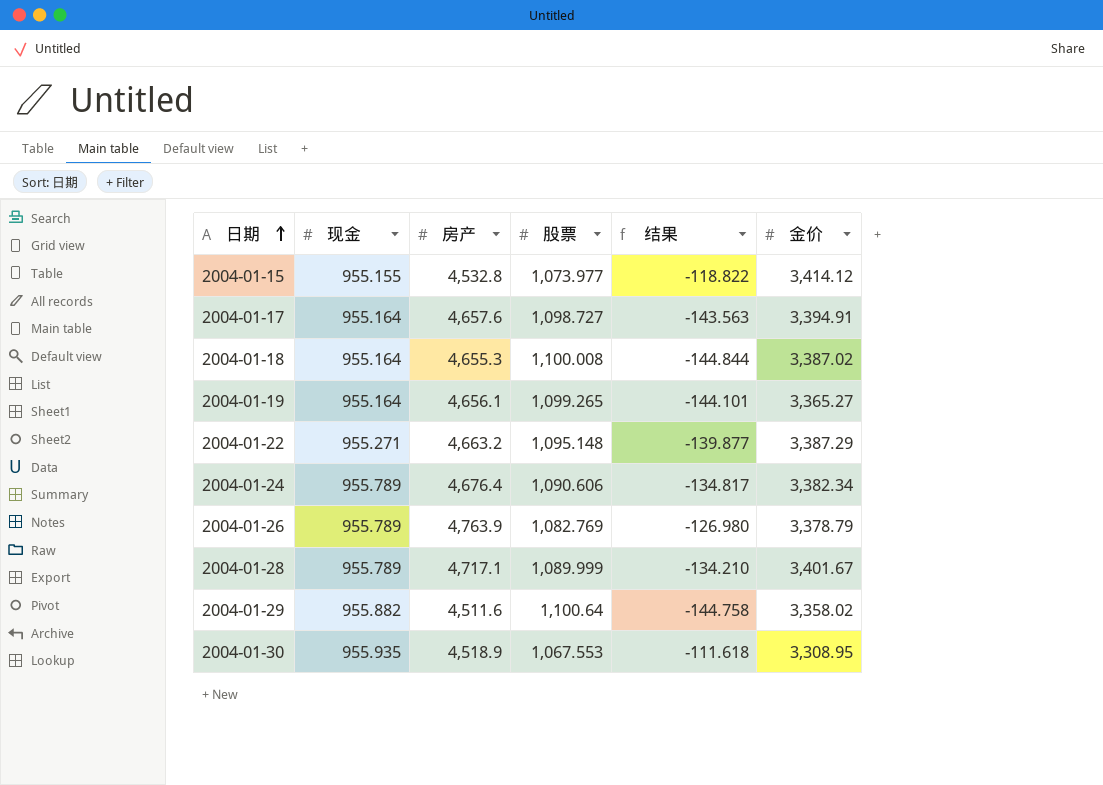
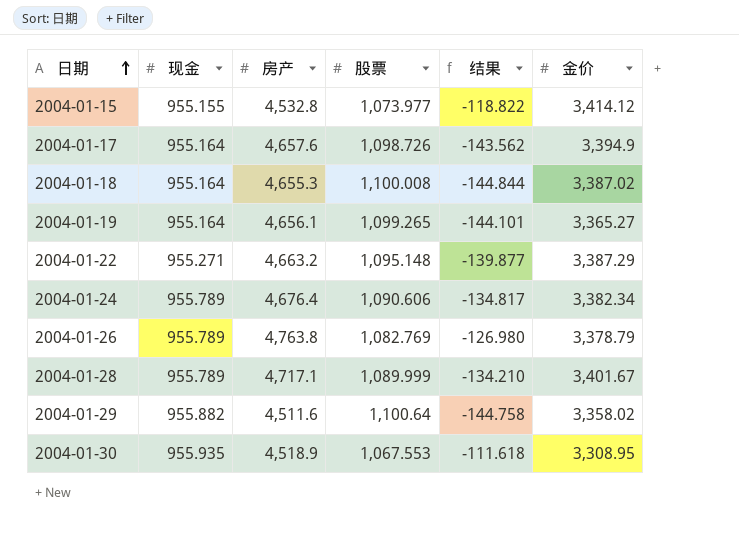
2004-01-17 | 股票: 1,098.727 -> 1,098.726
2004-01-17 | 结果: -143.563 -> -143.562
2004-01-17 | 金价: 3,394.91 -> 3,394.9
2004-01-26 | 房产: 4,763.9 -> 4,763.8

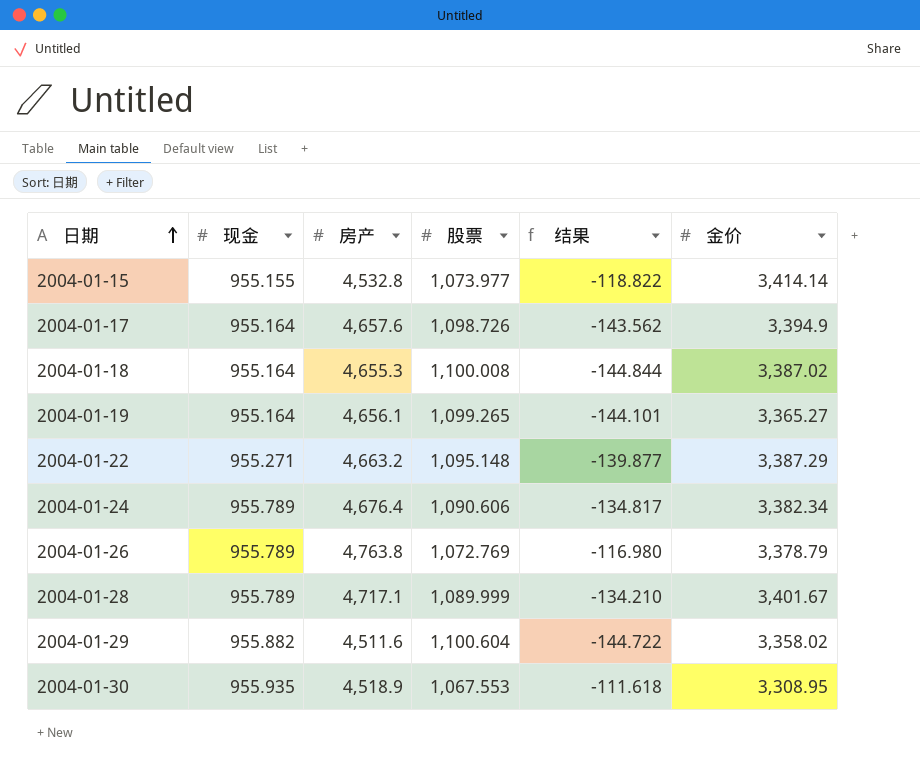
2004-01-15 | 金价: 3,414.12 -> 3,414.14
2004-01-26 | 股票: 1,082.769 -> 1,072.769
2004-01-26 | 结果: -126.980 -> -116.980
2004-01-29 | 股票: 1,100.64 -> 1,100.604
2004-01-29 | 结果: -144.758 -> -144.722

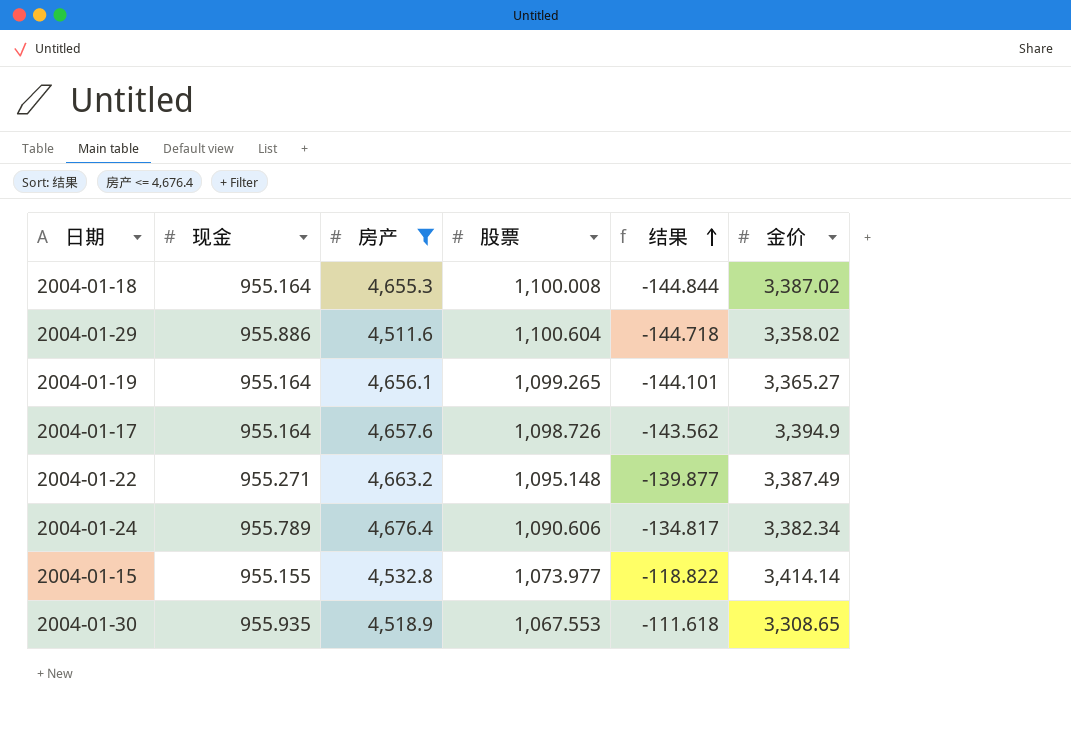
filter: none -> 房产 <= 4,676.4
row order: 日期 ascending -> 结果 ascending
2004-01-29 | 现金: 955.882 -> 955.886
2004-01-29 | 结果: -144.722 -> -144.718
2004-01-22 | 金价: 3,387.29 -> 3,387.49
2004-01-30 | 金价: 3,308.95 -> 3,308.65

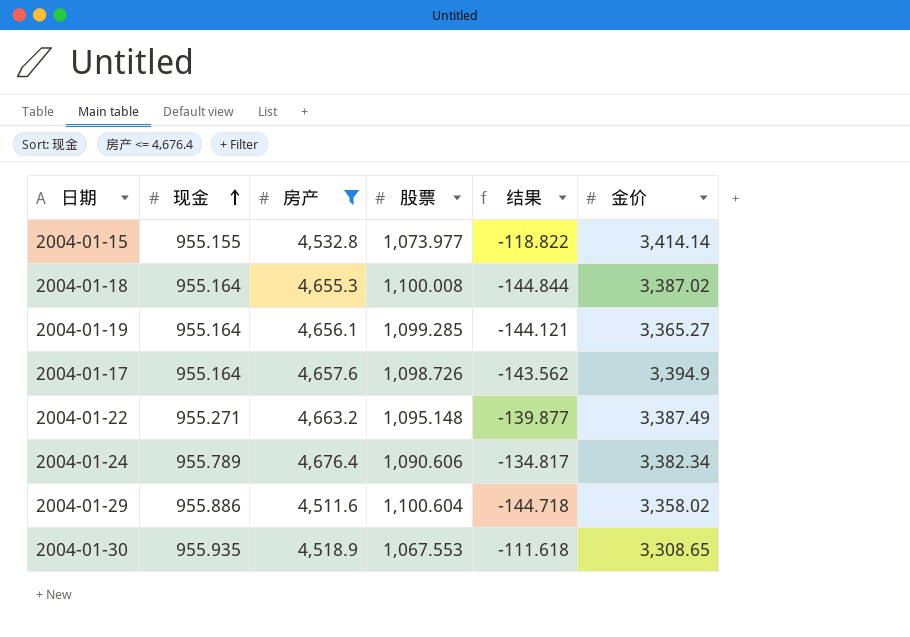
row order: 结果 ascending -> 现金 ascending
2004-01-19 | 股票: 1,099.265 -> 1,099.285
2004-01-19 | 结果: -144.101 -> -144.121

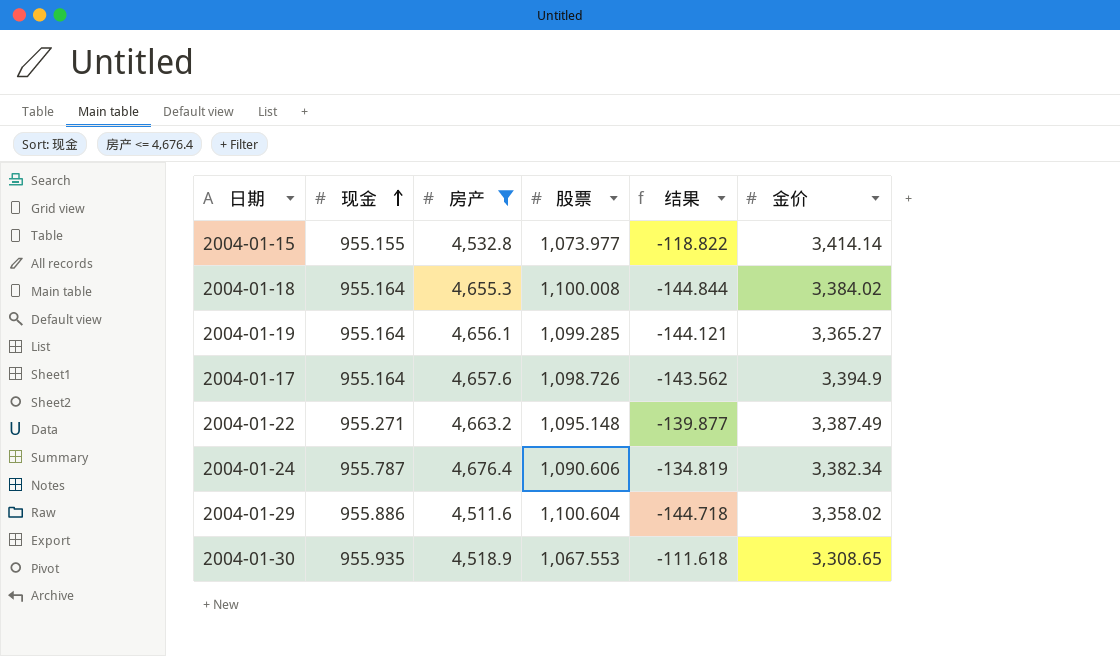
2004-01-18 | 金价: 3,387.02 -> 3,384.02
2004-01-24 | 现金: 955.789 -> 955.787
2004-01-24 | 结果: -134.817 -> -134.819

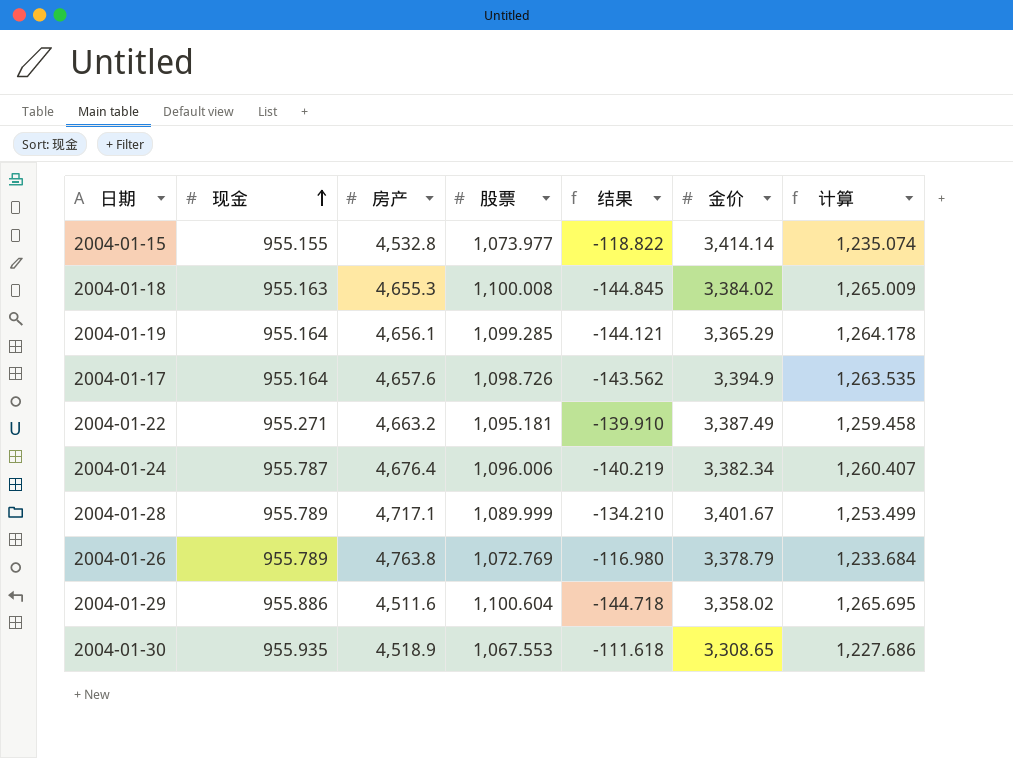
filter: 房产 <= 4,676.4 -> none
column 计算 | formula: none -> [股票] * 1.15
2004-01-18 | 现金: 955.164 -> 955.163
2004-01-18 | 结果: -144.844 -> -144.845
2004-01-19 | 金价: 3,365.27 -> 3,365.29
2004-01-22 | 股票: 1,095.148 -> 1,095.181
2004-01-22 | 结果: -139.877 -> -139.910
2004-01-24 | 股票: 1,090.606 -> 1,096.006
2004-01-24 | 结果: -134.819 -> -140.219

